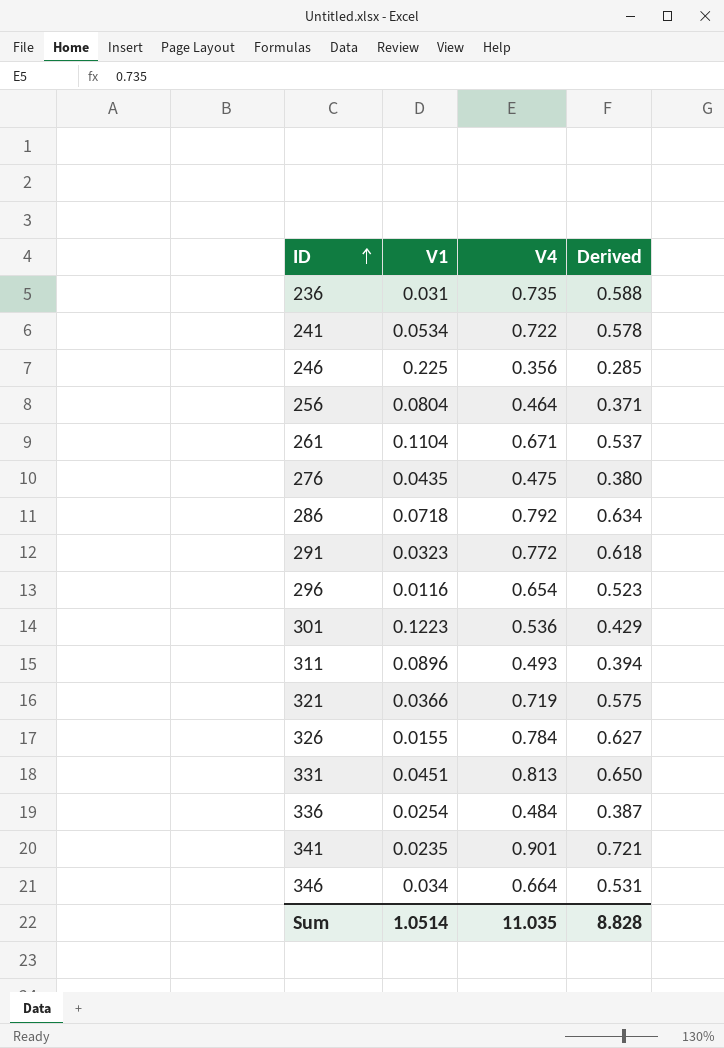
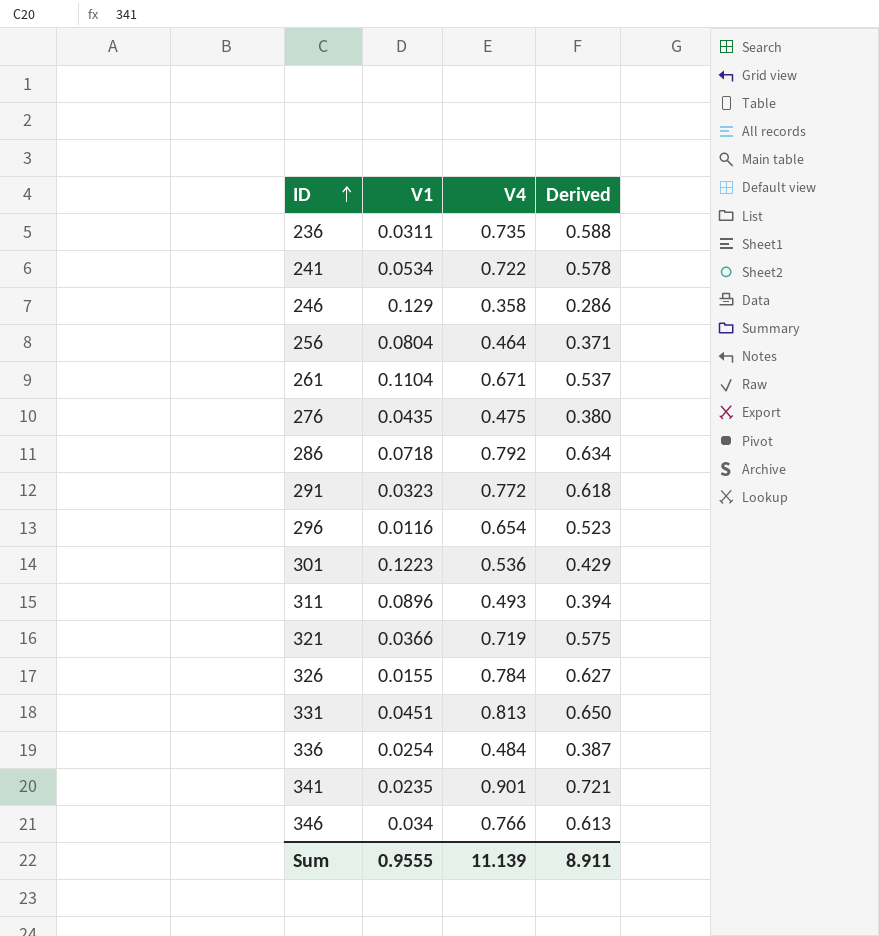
236 | V1: 0.031 -> 0.0311
246 | V1: 0.225 -> 0.129
246 | V4: 0.356 -> 0.358
246 | Derived: 0.285 -> 0.286
346 | V4: 0.664 -> 0.766
346 | Derived: 0.531 -> 0.613
Sum | V1: 1.0514 -> 0.9555
Sum | V4: 11.035 -> 11.139
Sum | Derived: 8.828 -> 8.911

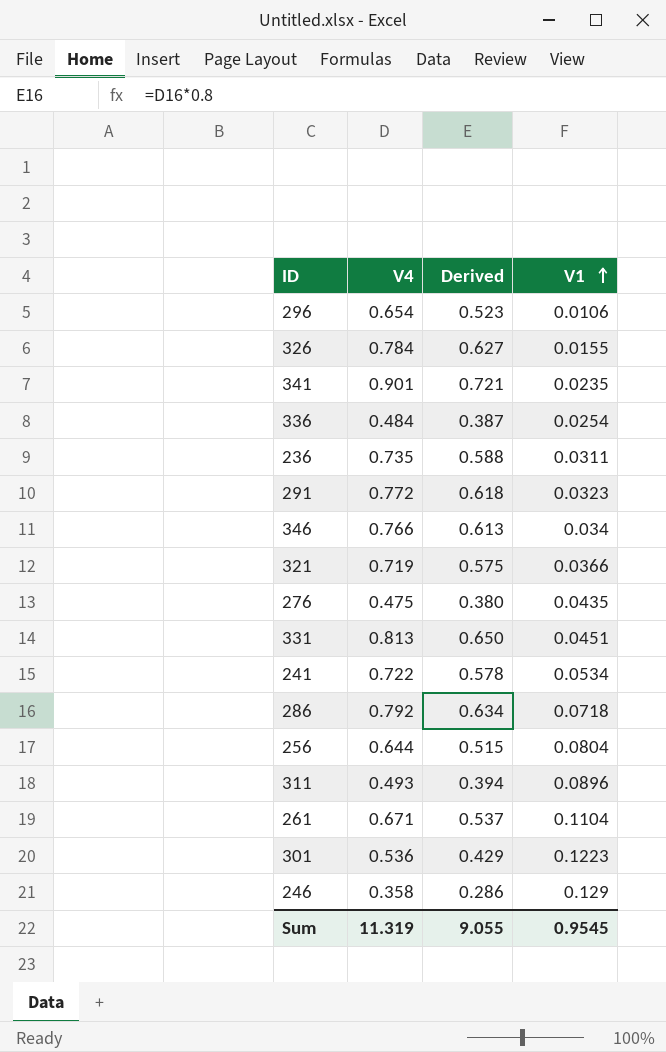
row order: ID ascending -> V1 ascending
column V1 | position: 2 -> 4
296 | V1: 0.0116 -> 0.0106
256 | V4: 0.464 -> 0.644
256 | Derived: 0.371 -> 0.515
Sum | V4: 11.139 -> 11.319
Sum | Derived: 8.911 -> 9.055
Sum | V1: 0.9555 -> 0.9545

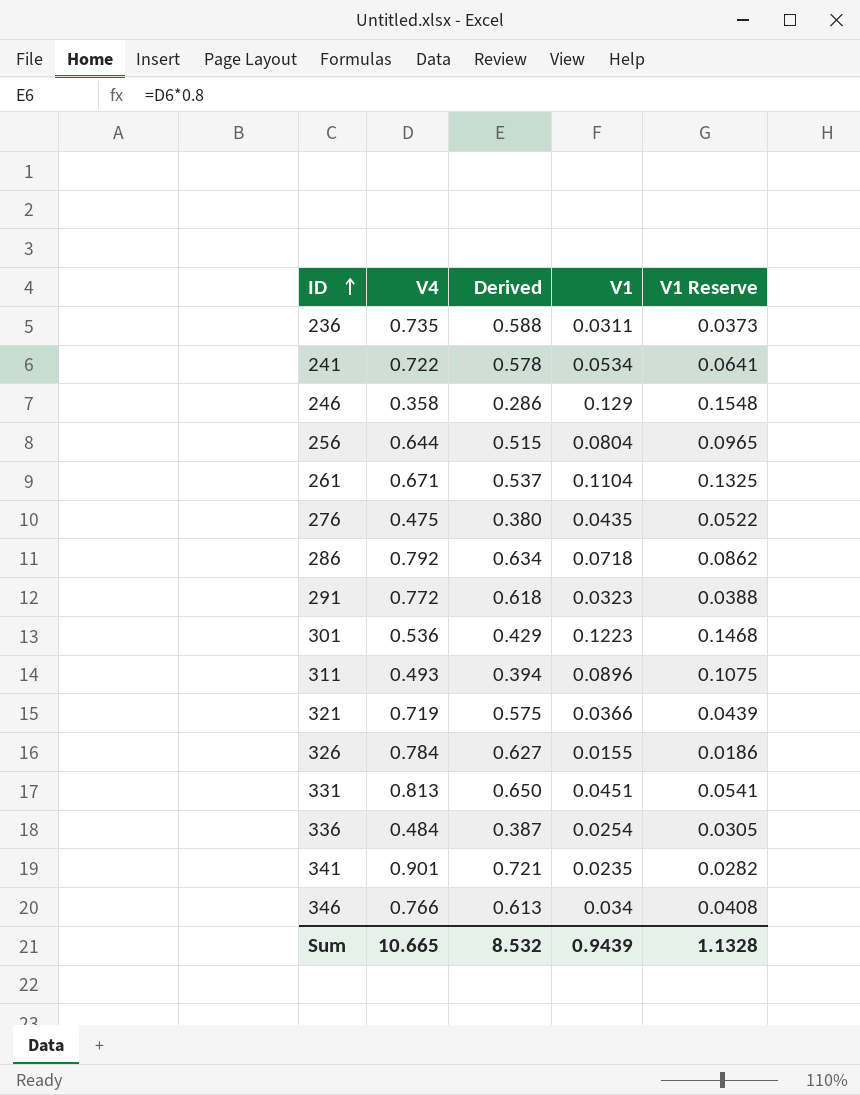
row order: V1 ascending -> ID ascending
column V1 Reserve | formula: none -> [V1] * 1.2
row 296: 0.654 | 0.523 | 0.0106 -> none
Sum | V4: 11.319 -> 10.665
Sum | Derived: 9.055 -> 8.532
Sum | V1: 0.9545 -> 0.9439

